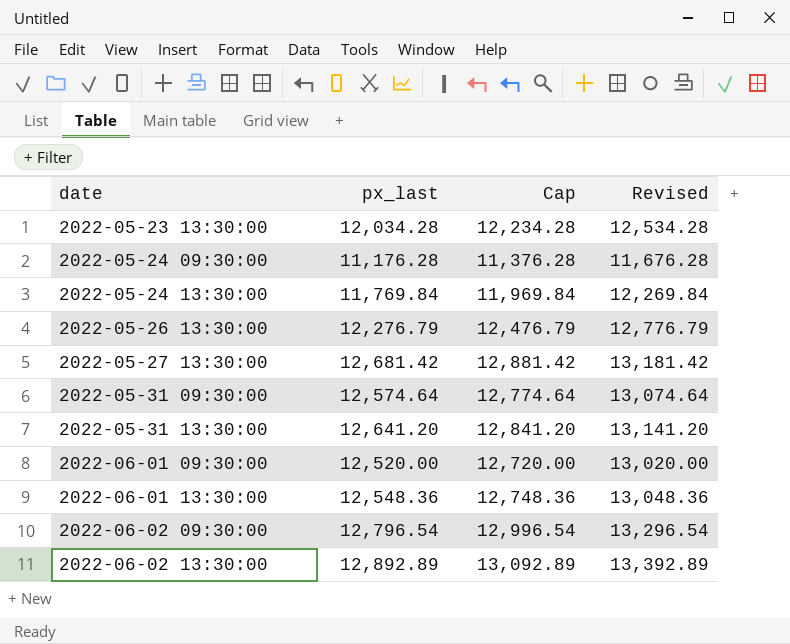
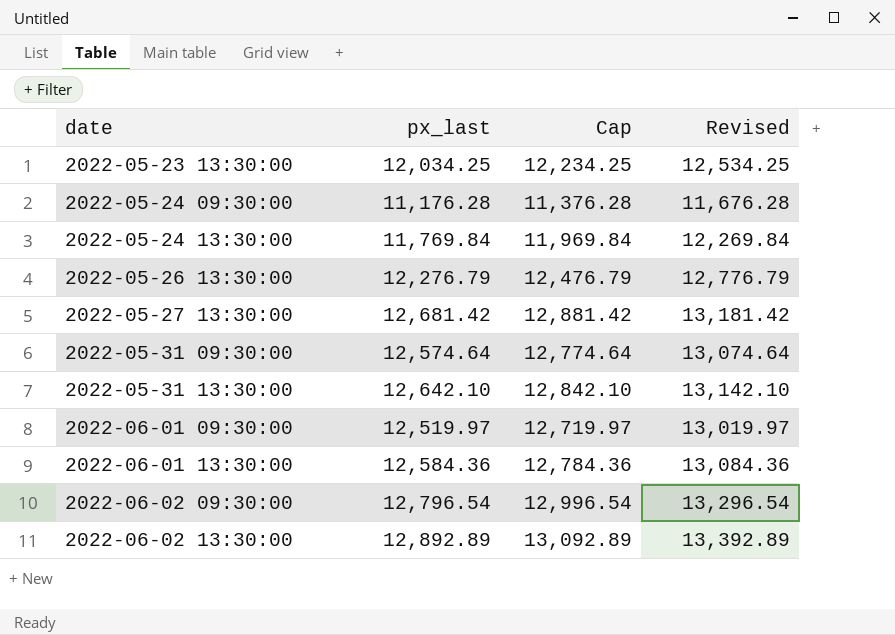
2022-05-23 13:30:00 | px_last: 12,034.28 -> 12,034.25
2022-05-23 13:30:00 | Cap: 12,234.28 -> 12,234.25
2022-05-23 13:30:00 | Revised: 12,534.28 -> 12,534.25
2022-05-31 13:30:00 | px_last: 12,641.20 -> 12,642.10
2022-05-31 13:30:00 | Cap: 12,841.20 -> 12,842.10
2022-05-31 13:30:00 | Revised: 13,141.20 -> 13,142.10
2022-06-01 09:30:00 | px_last: 12,520.00 -> 12,519.97
2022-06-01 09:30:00 | Cap: 12,720.00 -> 12,719.97
2022-06-01 09:30:00 | Revised: 13,020.00 -> 13,019.97
2022-06-01 13:30:00 | px_last: 12,548.36 -> 12,584.36
2022-06-01 13:30:00 | Cap: 12,748.36 -> 12,784.36
2022-06-01 13:30:00 | Revised: 13,048.36 -> 13,084.36

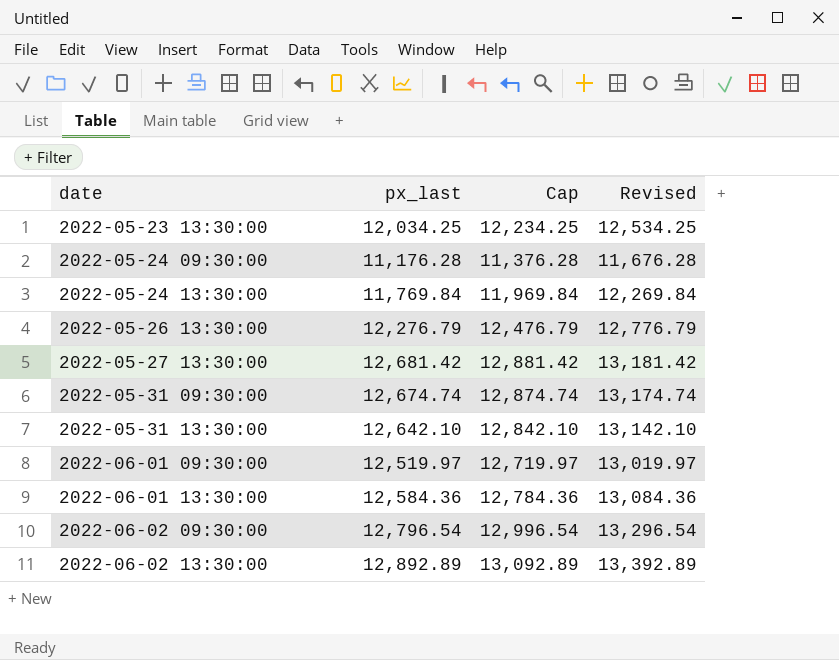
2022-05-31 09:30:00 | px_last: 12,574.64 -> 12,674.74
2022-05-31 09:30:00 | Cap: 12,774.64 -> 12,874.74
2022-05-31 09:30:00 | Revised: 13,074.64 -> 13,174.74

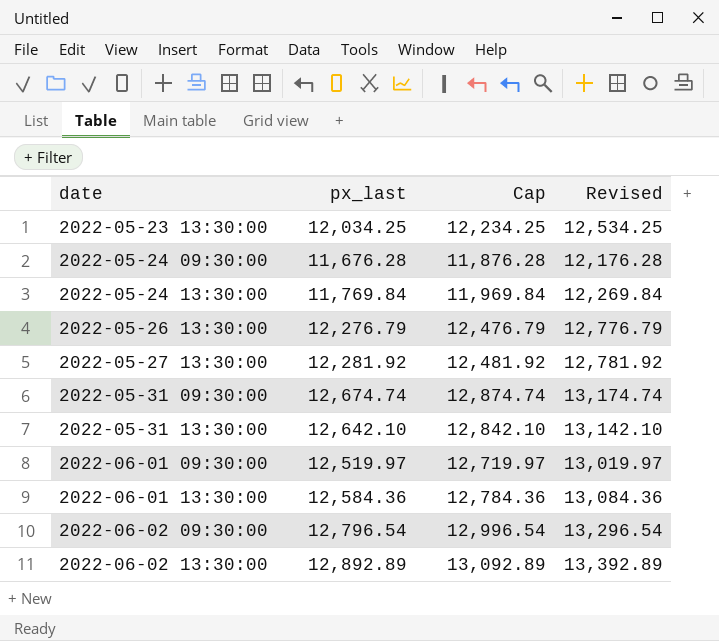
2022-05-24 09:30:00 | px_last: 11,176.28 -> 11,676.28
2022-05-24 09:30:00 | Cap: 11,376.28 -> 11,876.28
2022-05-24 09:30:00 | Revised: 11,676.28 -> 12,176.28
2022-05-27 13:30:00 | px_last: 12,681.42 -> 12,281.92
2022-05-27 13:30:00 | Cap: 12,881.42 -> 12,481.92
2022-05-27 13:30:00 | Revised: 13,181.42 -> 12,781.92

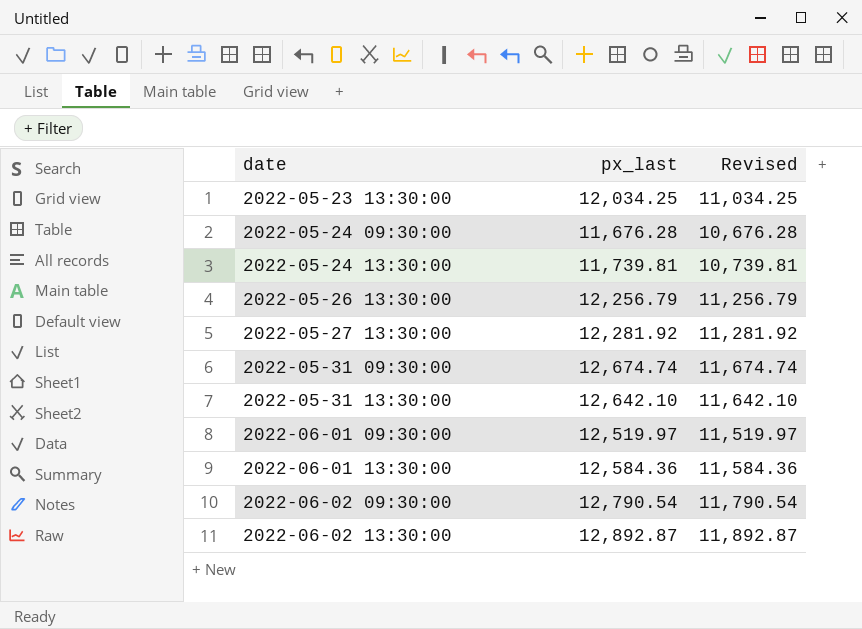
column Cap | formula: [px_last] + 200 -> none
column Revised | formula: [px_last] + 500 -> [px_last] - 1000
2022-05-24 13:30:00 | px_last: 11,769.84 -> 11,739.81
2022-05-26 13:30:00 | px_last: 12,276.79 -> 12,256.79
2022-06-02 09:30:00 | px_last: 12,796.54 -> 12,790.54
2022-06-02 13:30:00 | px_last: 12,892.89 -> 12,892.87

